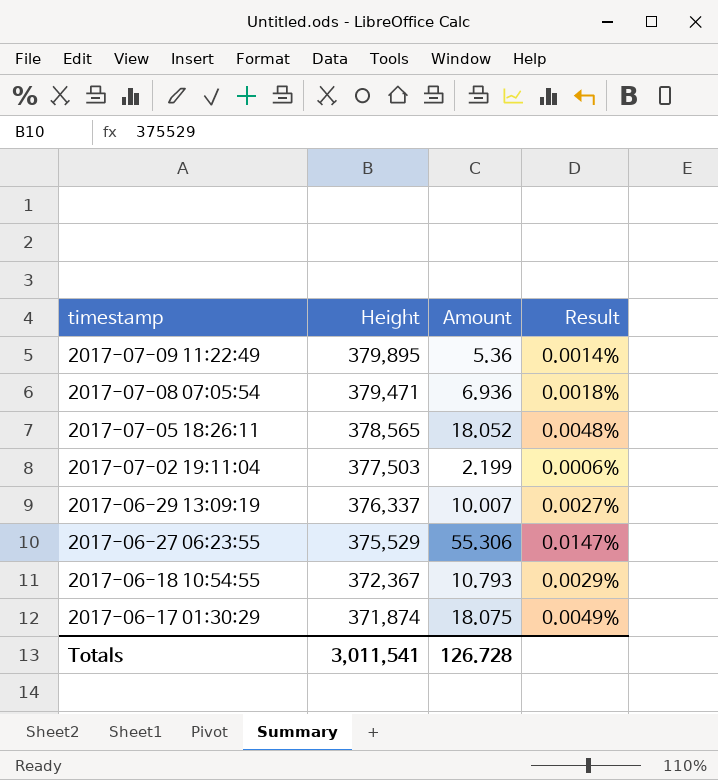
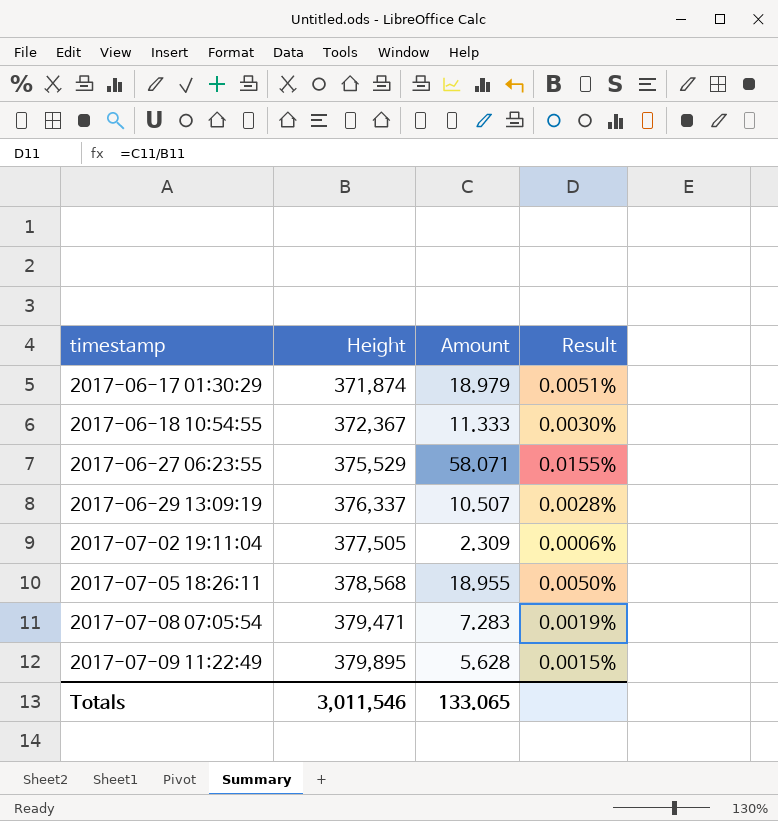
row order: timestamp descending -> timestamp ascending
2017-06-17 01:30:29 | Amount: 18.075 -> 18.979
2017-06-17 01:30:29 | Result: 0.0049% -> 0.0051%
2017-06-18 10:54:55 | Amount: 10.793 -> 11.333
2017-06-18 10:54:55 | Result: 0.0029% -> 0.0030%
2017-06-27 06:23:55 | Amount: 55.306 -> 58.071
2017-06-27 06:23:55 | Result: 0.0147% -> 0.0155%
2017-06-29 13:09:19 | Amount: 10.007 -> 10.507
2017-06-29 13:09:19 | Result: 0.0027% -> 0.0028%
2017-07-02 19:11:04 | Height: 377,503 -> 377,505
2017-07-02 19:11:04 | Amount: 2.199 -> 2.309
2017-07-05 18:26:11 | Height: 378,565 -> 378,568
2017-07-05 18:26:11 | Amount: 18.052 -> 18.955
2017-07-05 18:26:11 | Result: 0.0048% -> 0.0050%
2017-07-08 07:05:54 | Amount: 6.936 -> 7.283
2017-07-08 07:05:54 | Result: 0.0018% -> 0.0019%
2017-07-09 11:22:49 | Amount: 5.36 -> 5.628
2017-07-09 11:22:49 | Result: 0.0014% -> 0.0015%
Totals | Height: 3,011,541 -> 3,011,546
Totals | Amount: 126.728 -> 133.065

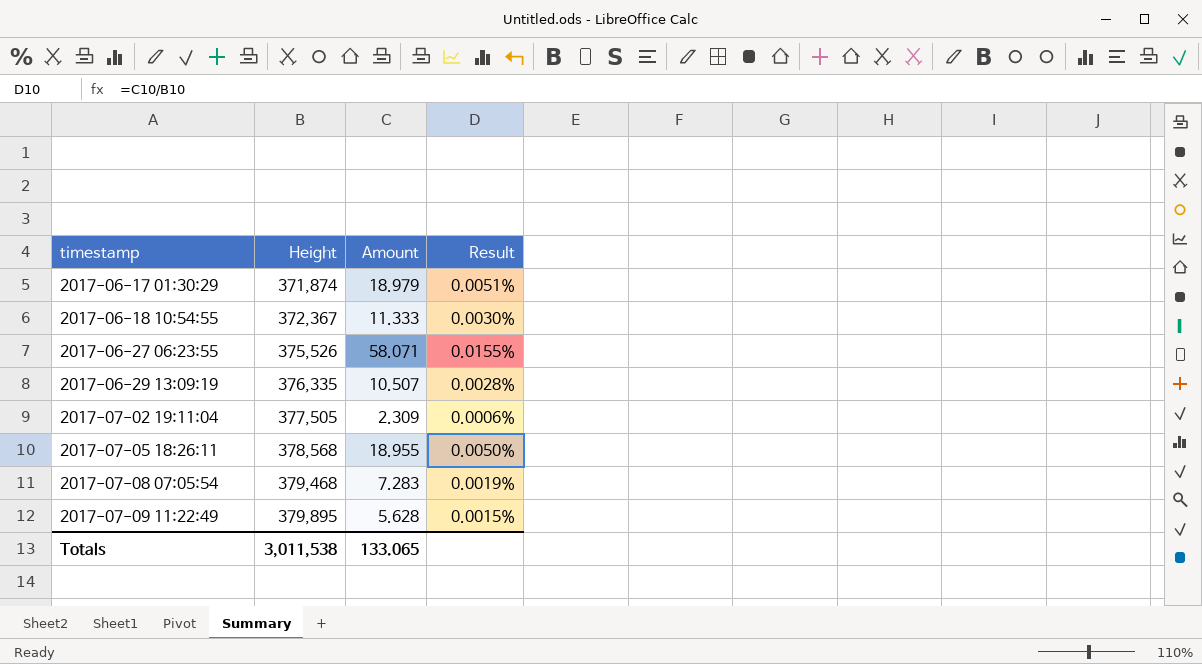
2017-06-27 06:23:55 | Height: 375,529 -> 375,526
2017-06-29 13:09:19 | Height: 376,337 -> 376,335
2017-07-08 07:05:54 | Height: 379,471 -> 379,468
Totals | Height: 3,011,546 -> 3,011,538

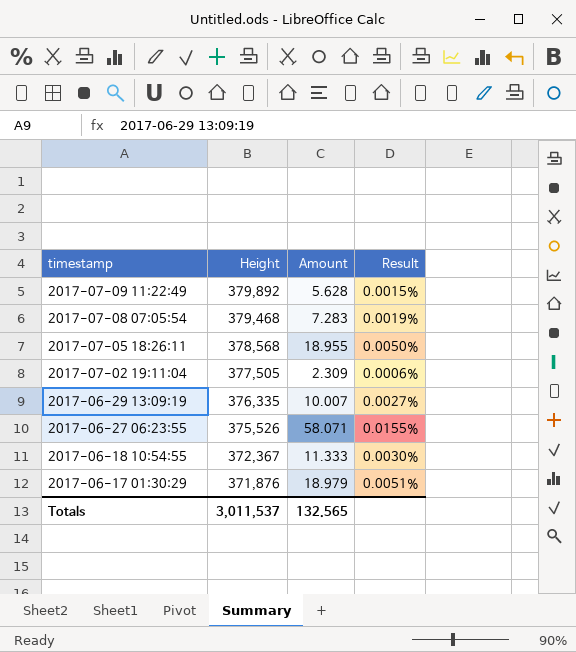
row order: timestamp ascending -> timestamp descending
2017-07-09 11:22:49 | Height: 379,895 -> 379,892
2017-06-29 13:09:19 | Amount: 10.507 -> 10.007
2017-06-29 13:09:19 | Result: 0.0028% -> 0.0027%
2017-06-17 01:30:29 | Height: 371,874 -> 371,876
Totals | Height: 3,011,538 -> 3,011,537
Totals | Amount: 133.065 -> 132.565

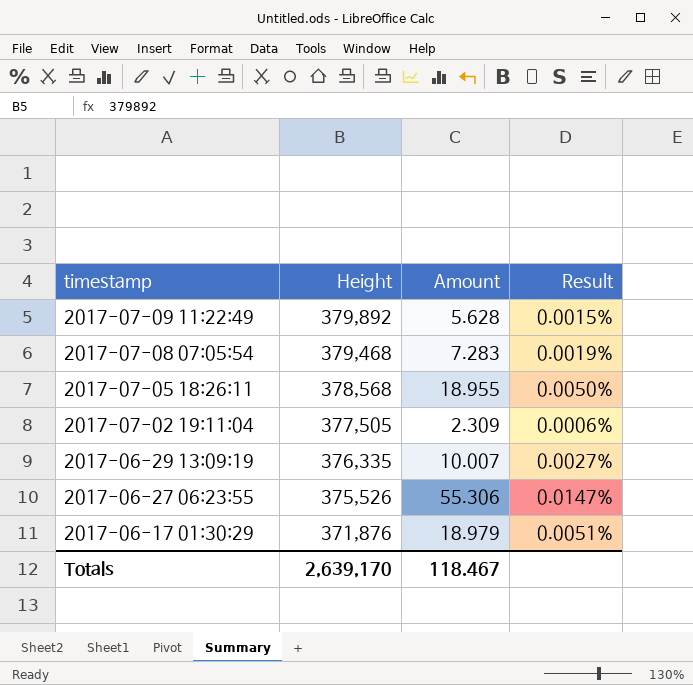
row 2017-06-18 10:54:55: 372,367 | 11.333 | 0.0030% -> none
2017-06-27 06:23:55 | Amount: 58.071 -> 55.306
2017-06-27 06:23:55 | Result: 0.0155% -> 0.0147%
Totals | Height: 3,011,537 -> 2,639,170
Totals | Amount: 132.565 -> 118.467

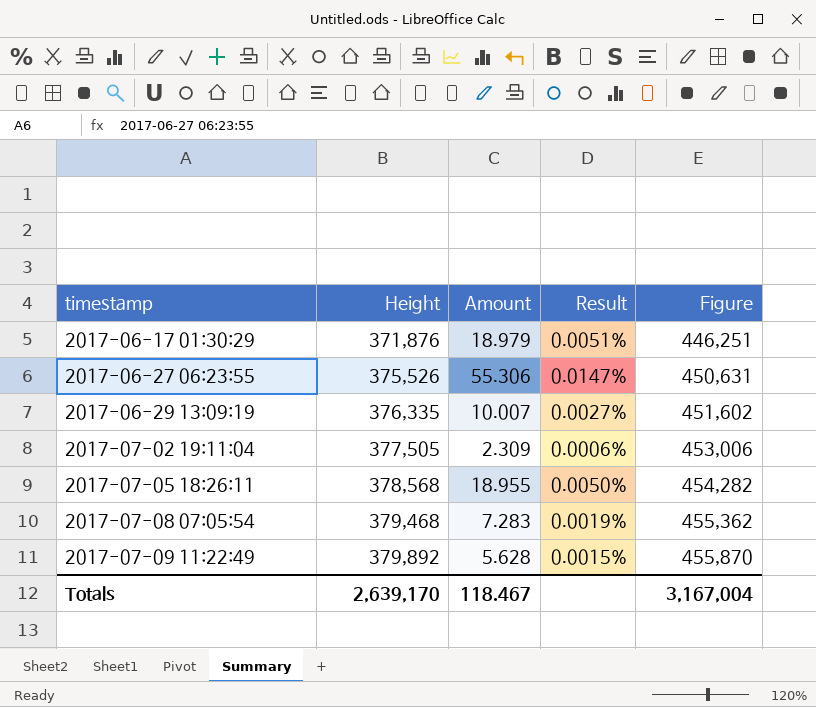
row order: timestamp descending -> timestamp ascending
column Figure | formula: none -> [Height] * 1.2

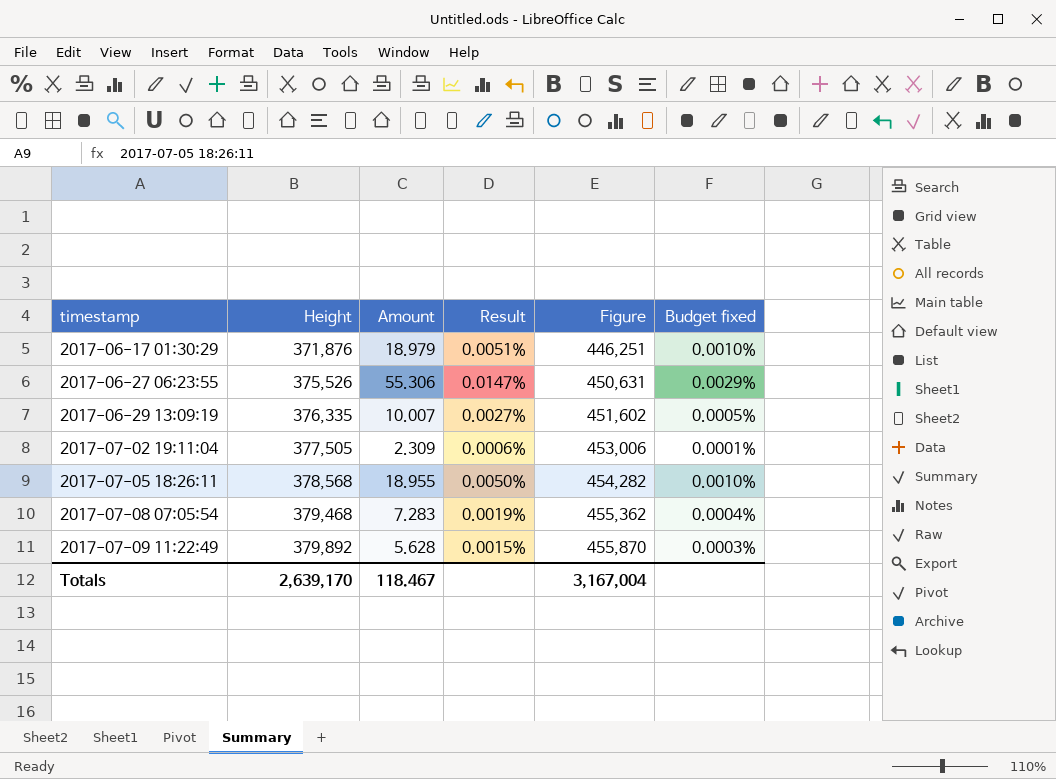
column Budget fixed | formula: none -> [Result] * 0.2

